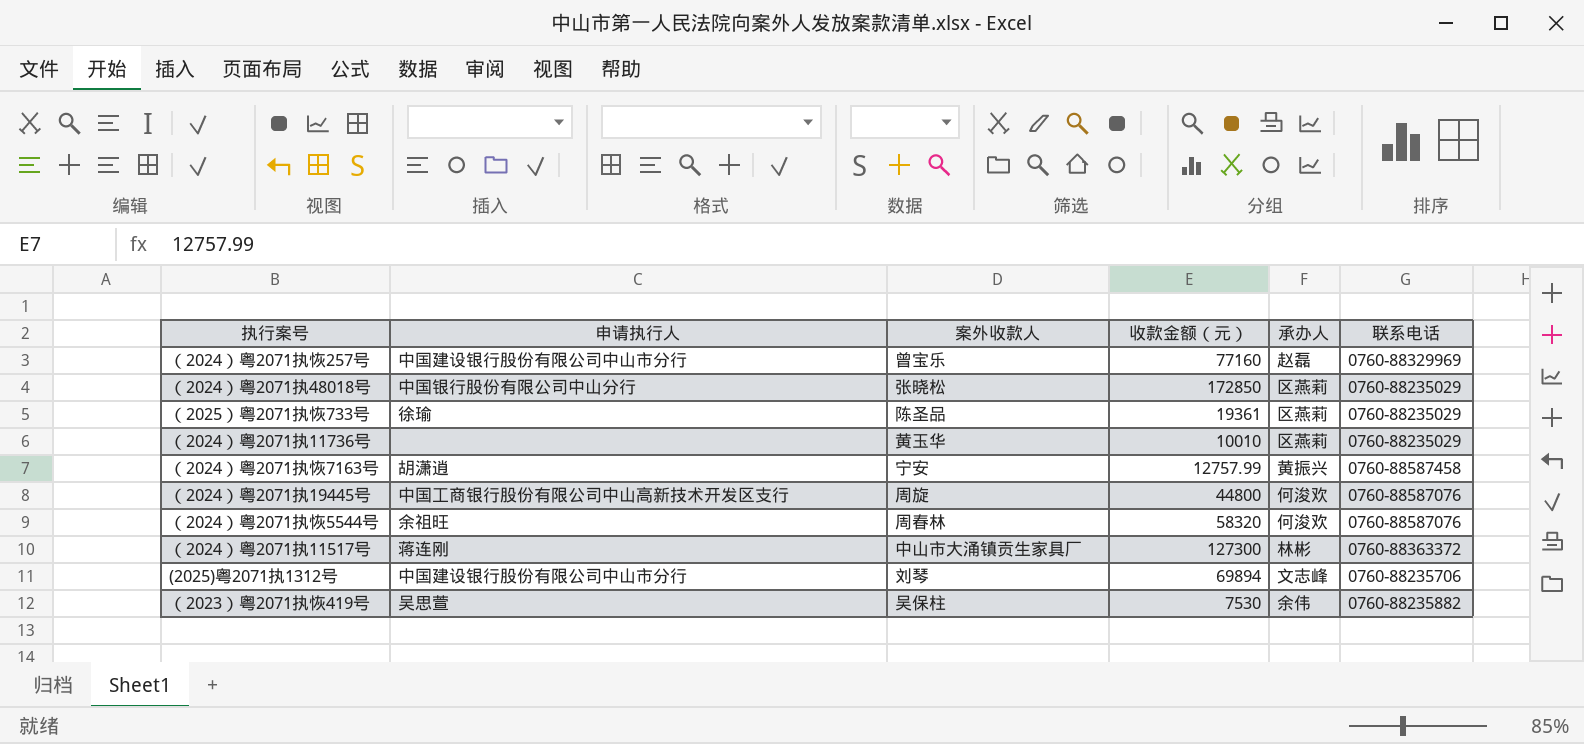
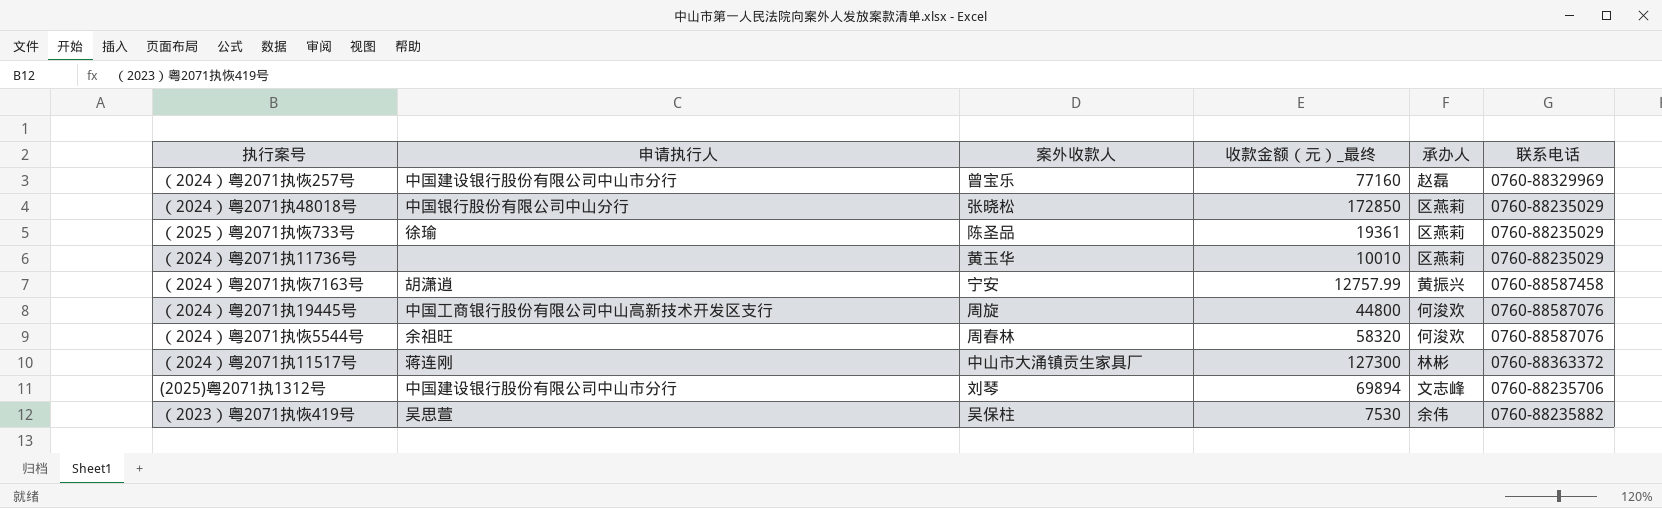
column name: 收款金额（元） -> 收款金额（元）_最终

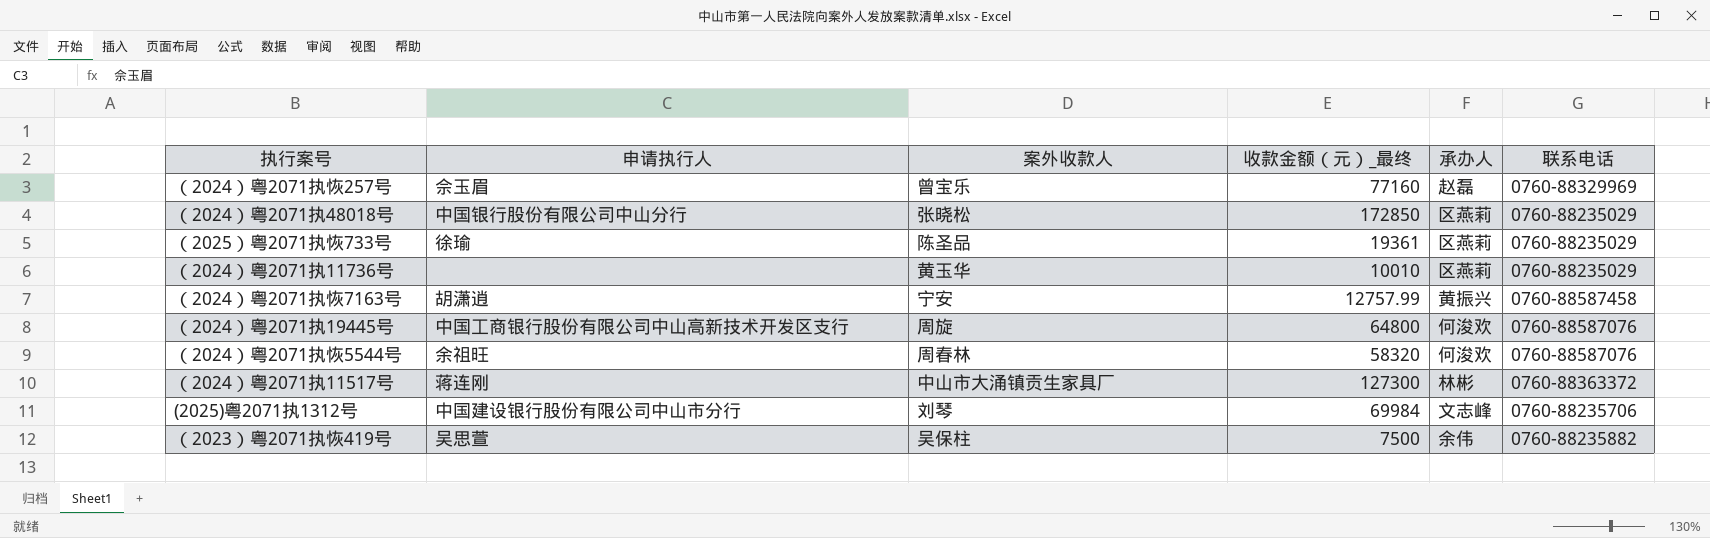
（2024）粤2071执恢257号 | 申请执行人: 中国建设银行股份有限公司中山市分行 -> 佘玉眉
（2024）粤2071执19445号 | 收款金额（元）_最终: 44800 -> 64800
(2025)粤2071执1312号 | 收款金额（元）_最终: 69894 -> 69984
（2023）粤2071执恢419号 | 收款金额（元）_最终: 7530 -> 7500

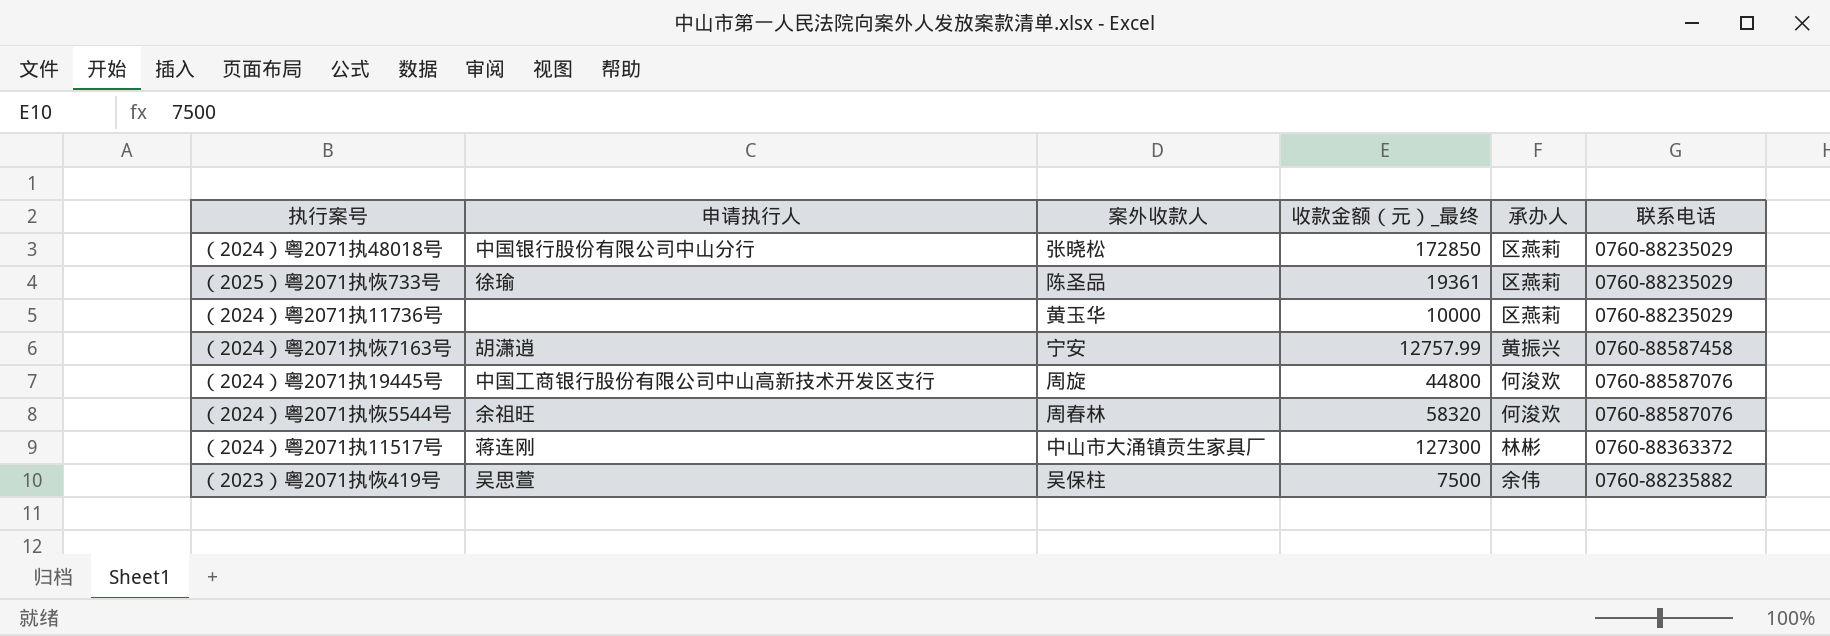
row （2024）粤2071执恢257号: 佘玉眉 | 曾宝乐 | 77160 | 赵磊 | 0760-88329969 -> none
row (2025)粤2071执1312号: 中国建设银行股份有限公司中山市分行 | 刘琴 | 69984 | 文志峰 | 0760-88235706 -> none
（2024）粤2071执11736号 | 收款金额（元）_最终: 10010 -> 10000
（2024）粤2071执19445号 | 收款金额（元）_最终: 64800 -> 44800

